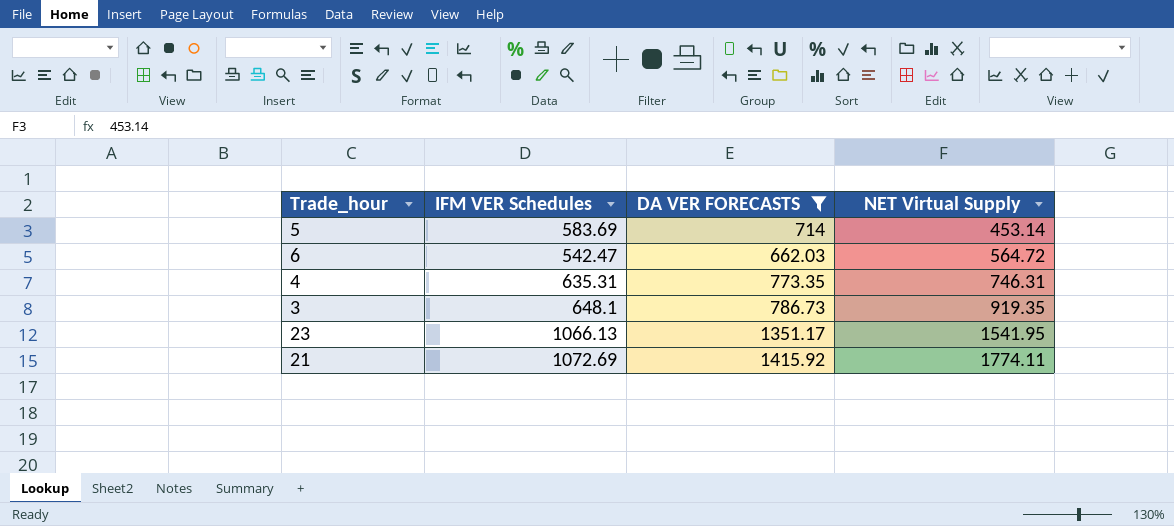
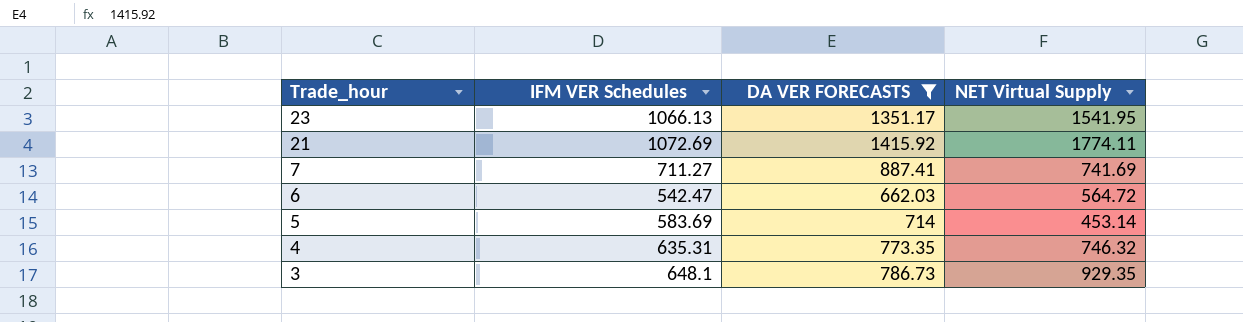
row order: NET Virtual Supply ascending -> Trade_hour descending
row 7: none -> 711.27 | 887.41 | 741.69
4 | NET Virtual Supply: 746.31 -> 746.32
3 | NET Virtual Supply: 919.35 -> 929.35

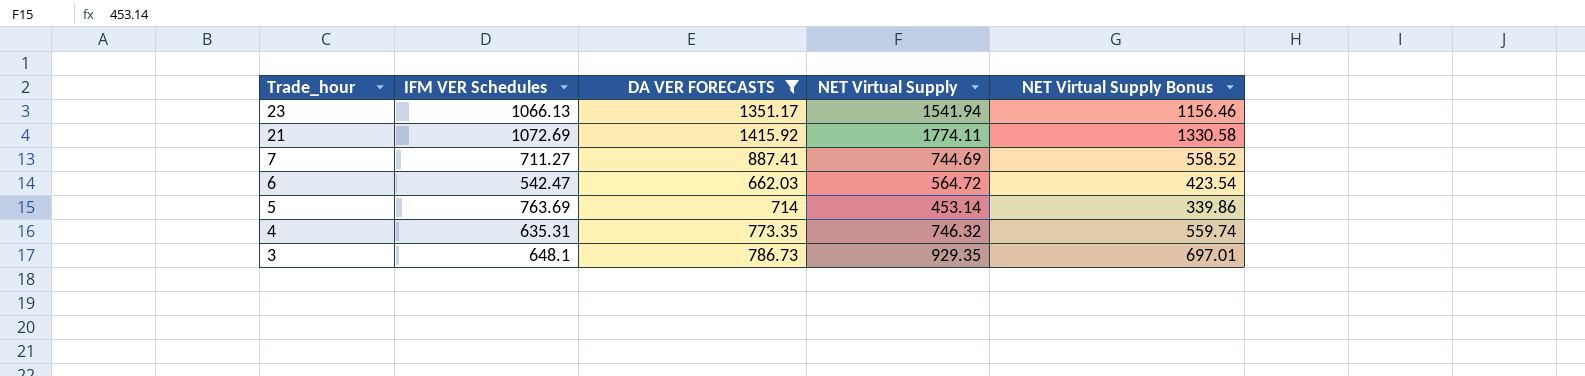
column NET Virtual Supply Bonus | formula: none -> [NET Virtual Supply] * 0.75
23 | NET Virtual Supply: 1541.95 -> 1541.94
7 | NET Virtual Supply: 741.69 -> 744.69
5 | IFM VER Schedules: 583.69 -> 763.69

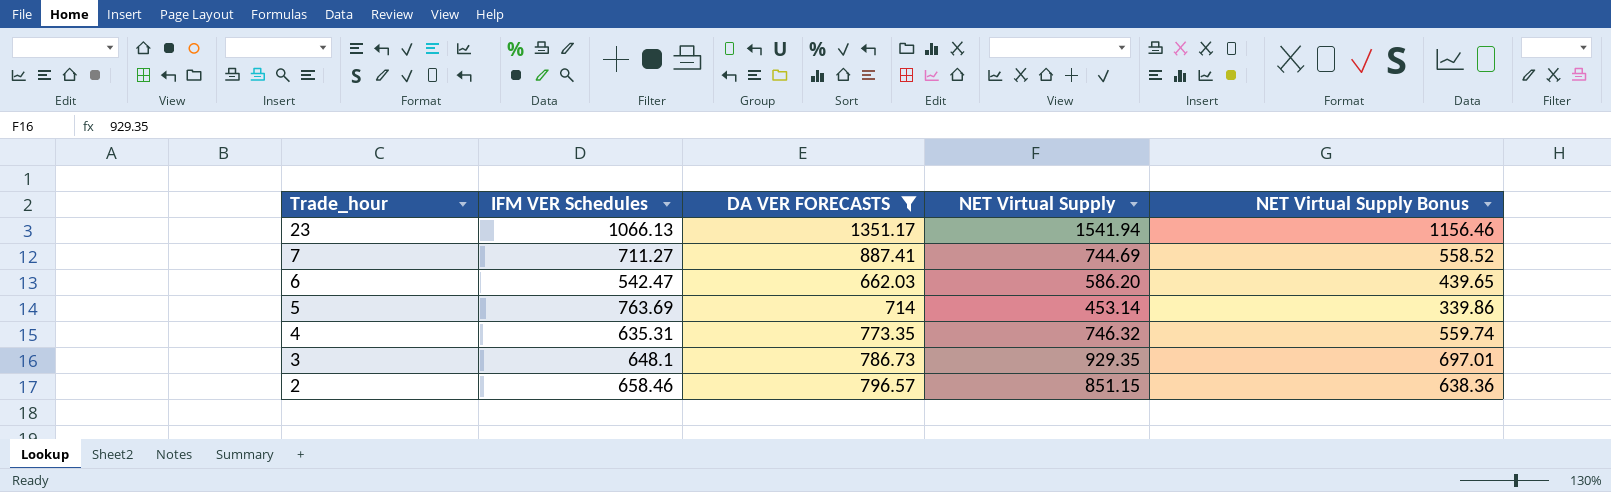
row 21: 1072.69 | 1415.92 | 1774.11 | 1330.58 -> none
6 | NET Virtual Supply: 564.72 -> 586.20
6 | NET Virtual Supply Bonus: 423.54 -> 439.65
row 2: none -> 658.46 | 796.57 | 851.15 | 638.36

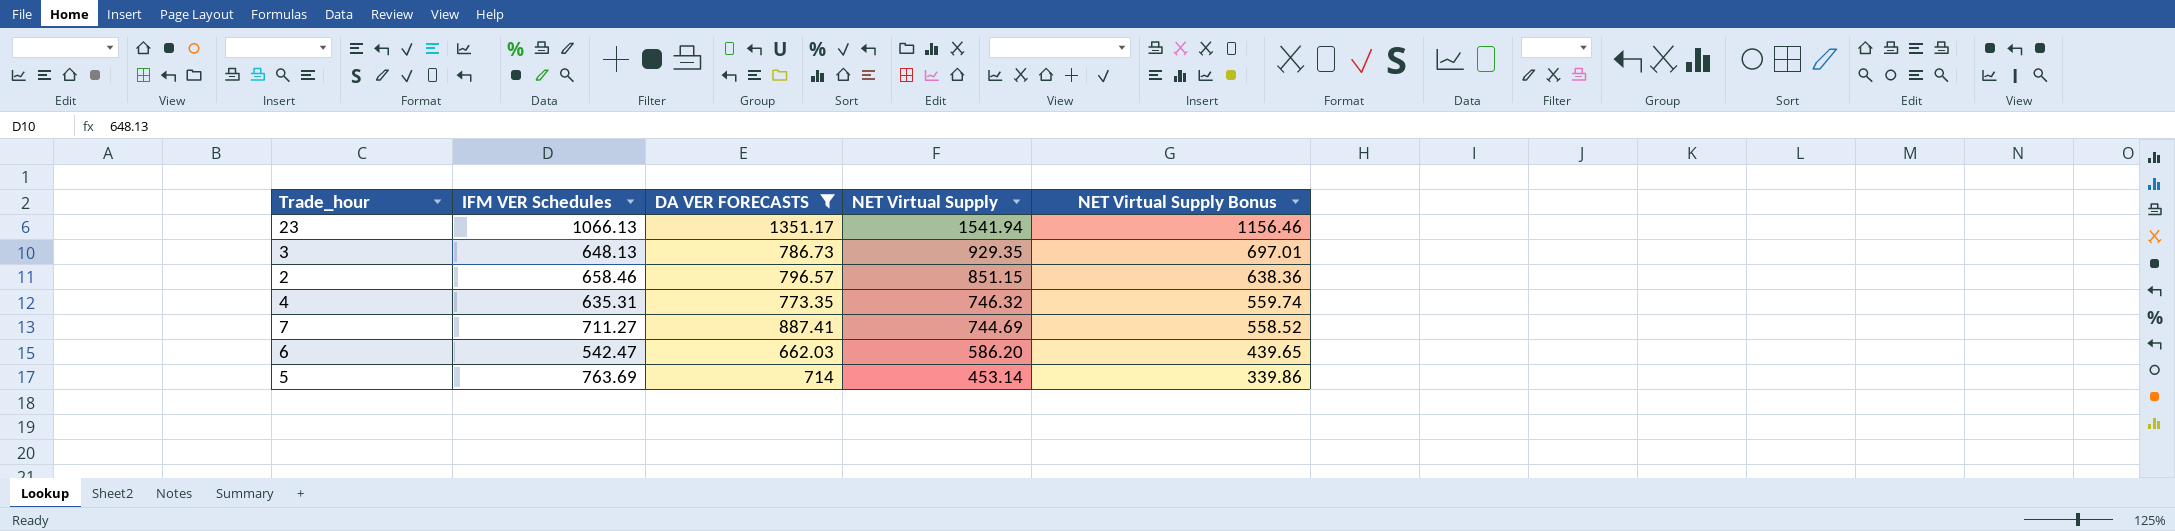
row order: Trade_hour descending -> NET Virtual Supply descending
3 | IFM VER Schedules: 648.1 -> 648.13

